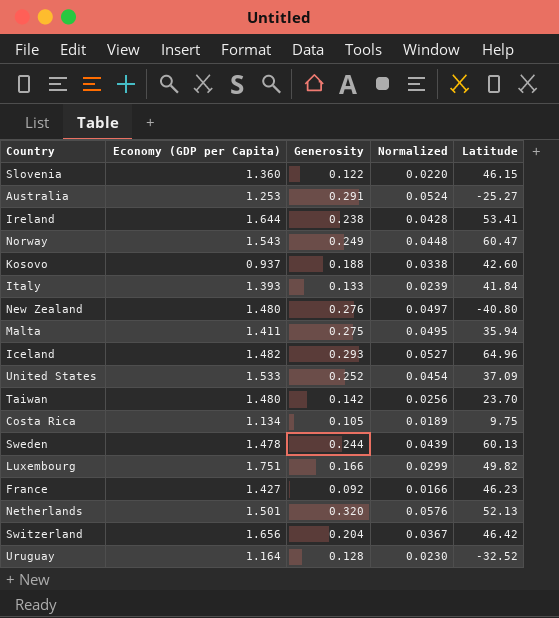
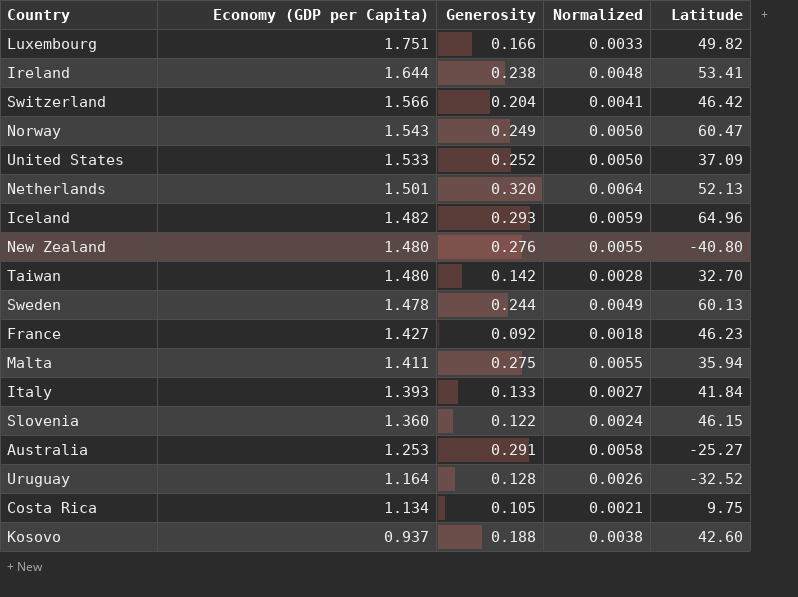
row order: none -> Economy (GDP per Capita) descending
column Normalized | formula: [Generosity] * 0.18 -> [Generosity] * 0.02
Switzerland | Economy (GDP per Capita): 1.656 -> 1.566
Taiwan | Latitude: 23.70 -> 32.70

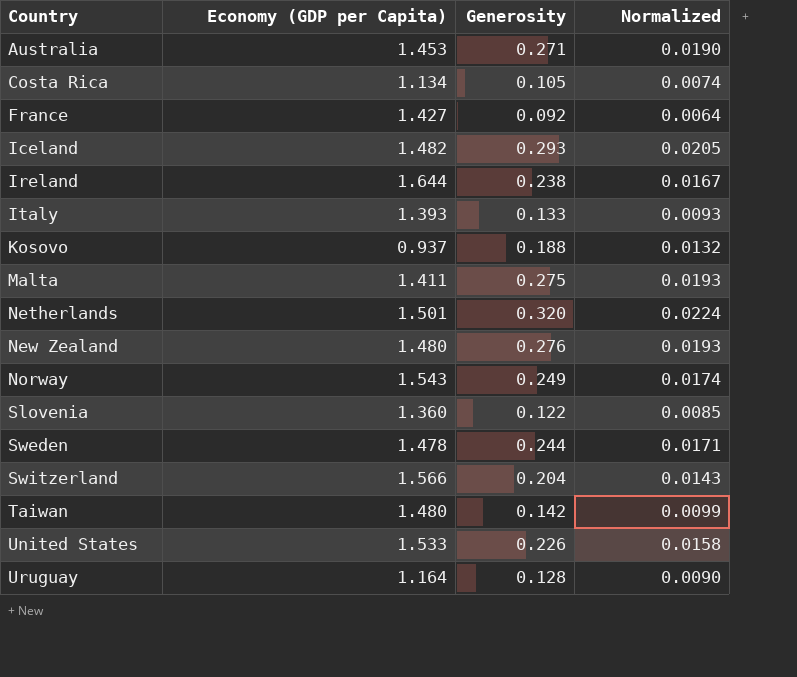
row order: Economy (GDP per Capita) descending -> Country ascending
column Latitude | position: 5 -> none
column Normalized | formula: [Generosity] * 0.02 -> [Generosity] * 0.07
row Luxembourg: 1.751 | 0.166 | 0.0033 | 49.82 -> none
Australia | Economy (GDP per Capita): 1.253 -> 1.453
Australia | Generosity: 0.291 -> 0.271
United States | Generosity: 0.252 -> 0.226

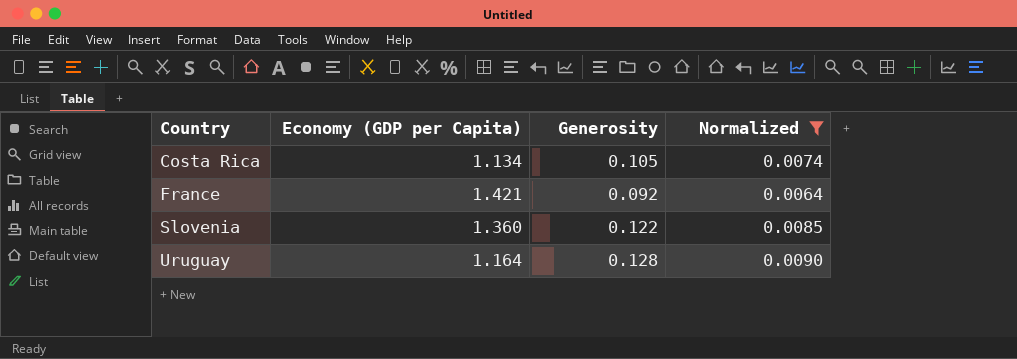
filter: none -> Normalized <= 0.0090
France | Economy (GDP per Capita): 1.427 -> 1.421

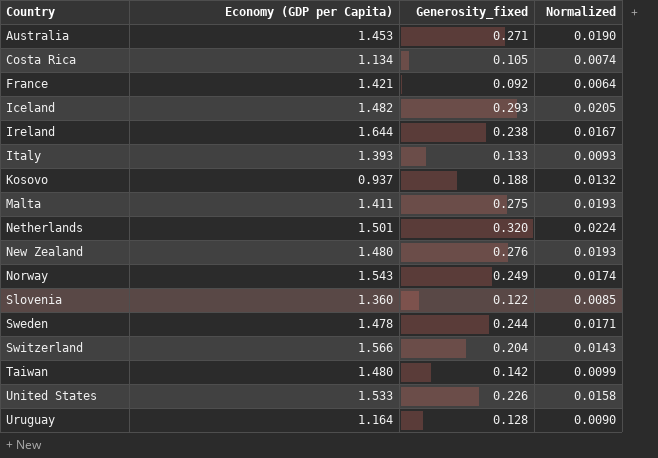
filter: Normalized <= 0.0090 -> none
column name: Generosity -> Generosity_fixed

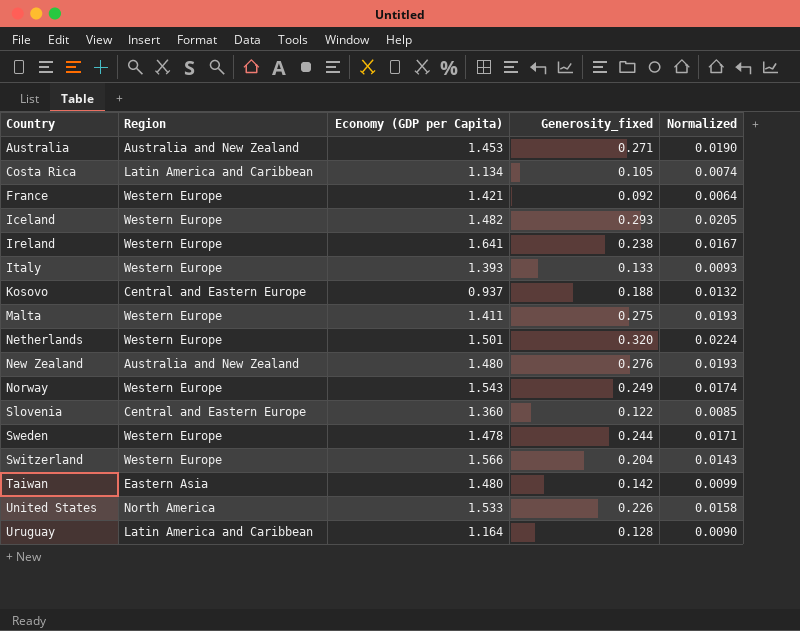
column Region | position: none -> 2
Ireland | Economy (GDP per Capita): 1.644 -> 1.641

